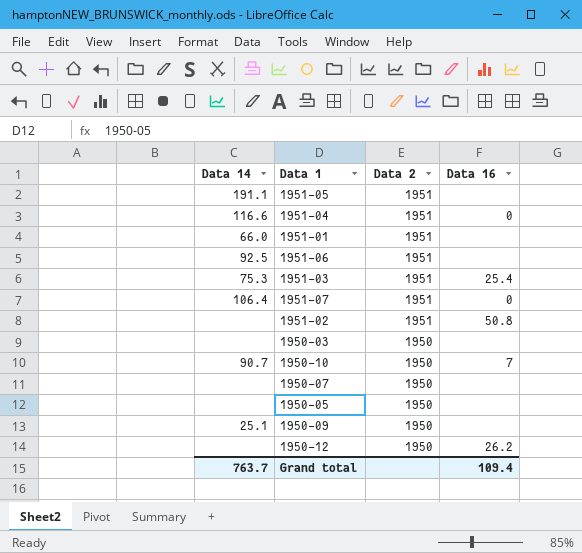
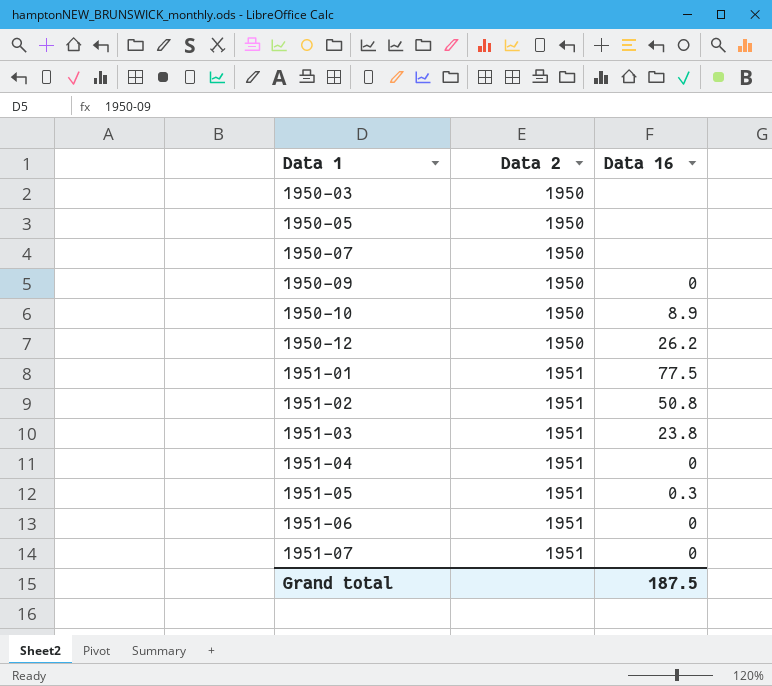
row order: Data 2 descending -> Data 1 ascending
column Data 14 | position: 1 -> none
1950-09 | Data 16: none -> 0
1950-10 | Data 16: 7 -> 8.9
1951-01 | Data 16: none -> 77.5
1951-03 | Data 16: 25.4 -> 23.8
1951-05 | Data 16: none -> 0.3
1951-06 | Data 16: none -> 0
Grand total | Data 16: 109.4 -> 187.5

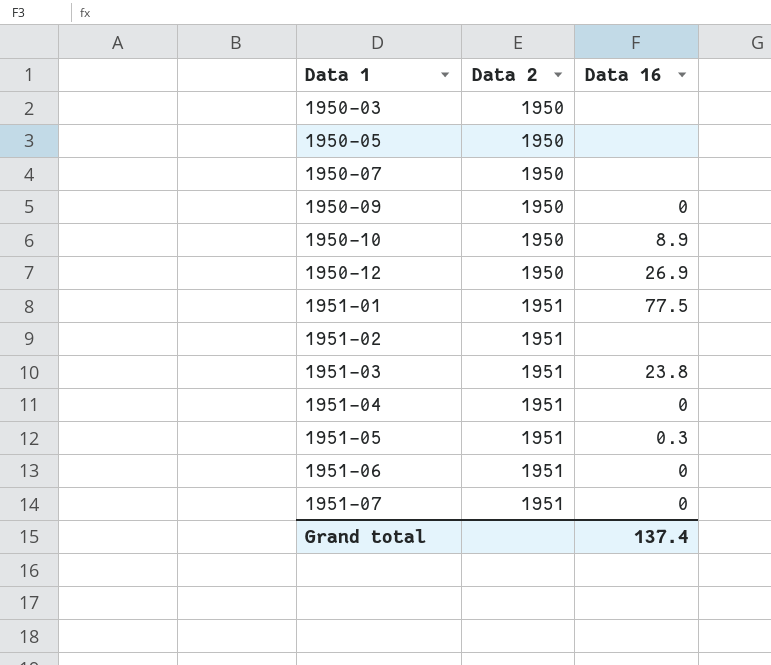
1950-12 | Data 16: 26.2 -> 26.9
1951-02 | Data 16: 50.8 -> none
Grand total | Data 16: 187.5 -> 137.4

